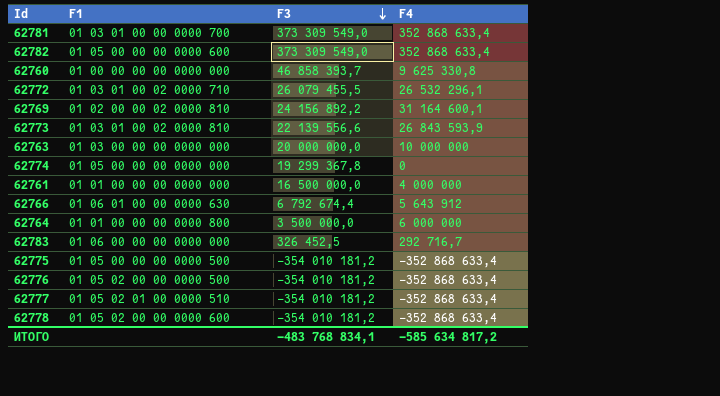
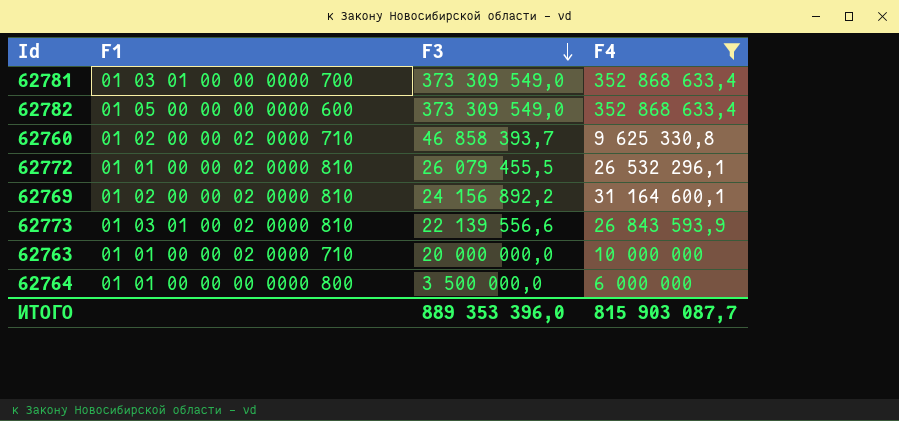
filter: none -> F4 >= 6 000 000
62760 | F1: 01 00 00 00 00 0000 000 -> 01 02 00 00 02 0000 710
62772 | F1: 01 03 01 00 02 0000 710 -> 01 01 00 00 02 0000 810
62763 | F1: 01 03 00 00 00 0000 000 -> 01 01 00 00 02 0000 710
ИТОГО | F3: -483 768 834,1 -> 889 353 396,0
ИТОГО | F4: -585 634 817,2 -> 815 903 087,7

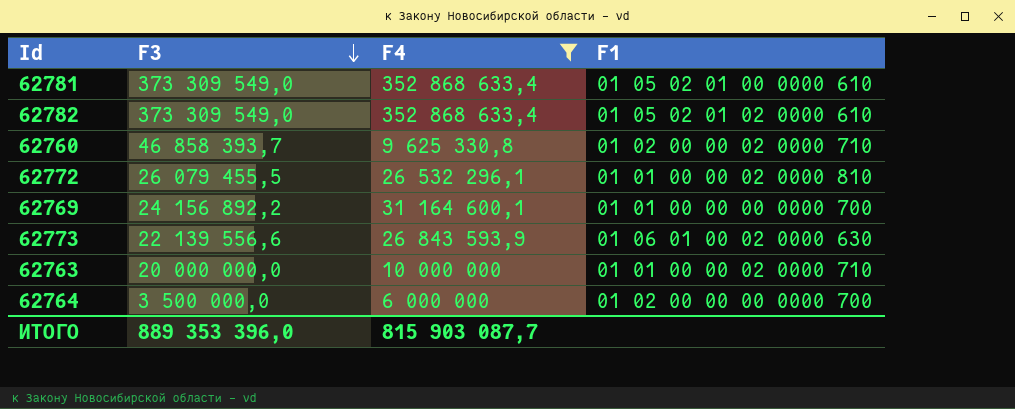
column F1 | position: 2 -> 4
62781 | F1: 01 03 01 00 00 0000 700 -> 01 05 02 01 00 0000 610
62782 | F1: 01 05 00 00 00 0000 600 -> 01 05 02 01 02 0000 610
62769 | F1: 01 02 00 00 02 0000 810 -> 01 01 00 00 00 0000 700
62773 | F1: 01 03 01 00 02 0000 810 -> 01 06 01 00 02 0000 630
62764 | F1: 01 01 00 00 00 0000 800 -> 01 02 00 00 00 0000 700

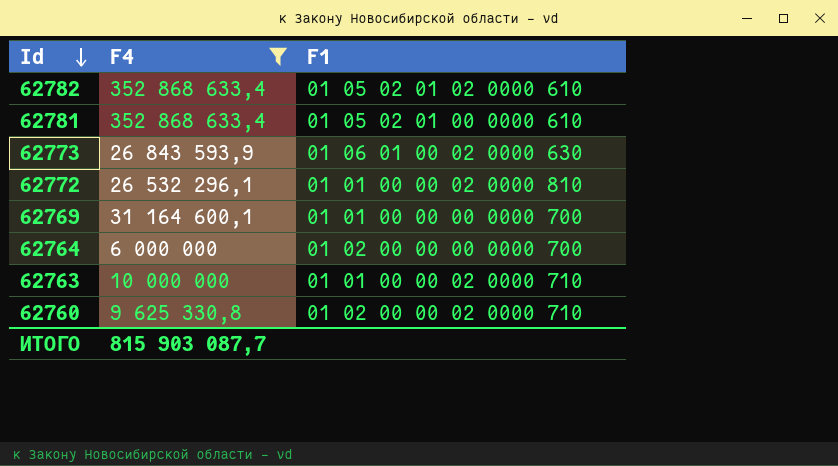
row order: F3 descending -> Id descending
column F3 | position: 2 -> none

